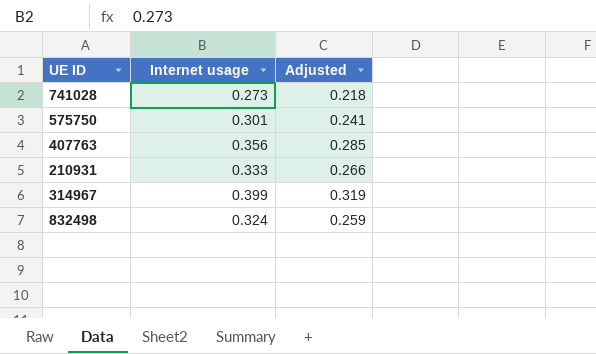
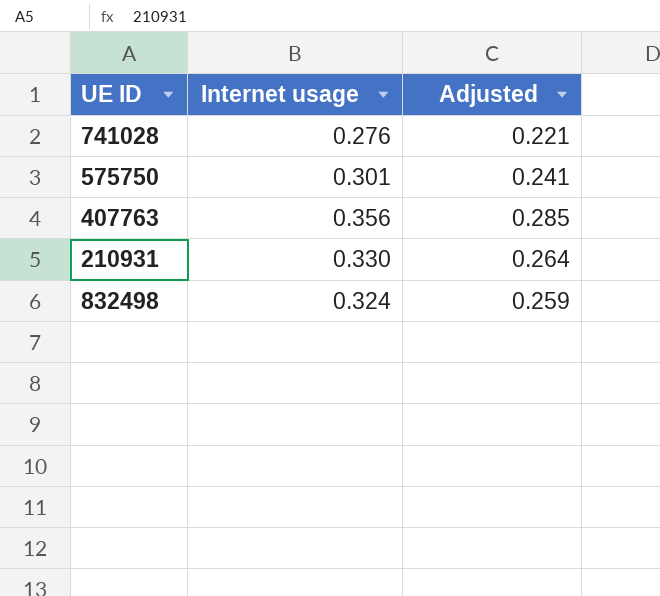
row 314967: 0.399 | 0.319 -> none
741028 | Internet usage: 0.273 -> 0.276
741028 | Adjusted: 0.218 -> 0.221
210931 | Internet usage: 0.333 -> 0.330
210931 | Adjusted: 0.266 -> 0.264

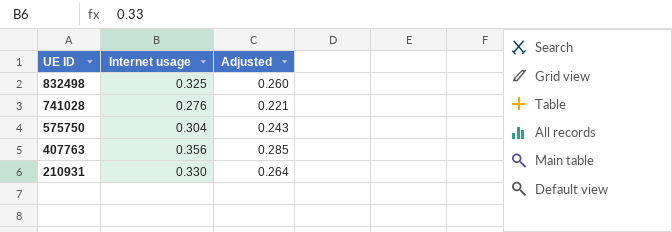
row order: none -> UE ID descending
832498 | Internet usage: 0.324 -> 0.325
832498 | Adjusted: 0.259 -> 0.260
575750 | Internet usage: 0.301 -> 0.304
575750 | Adjusted: 0.241 -> 0.243

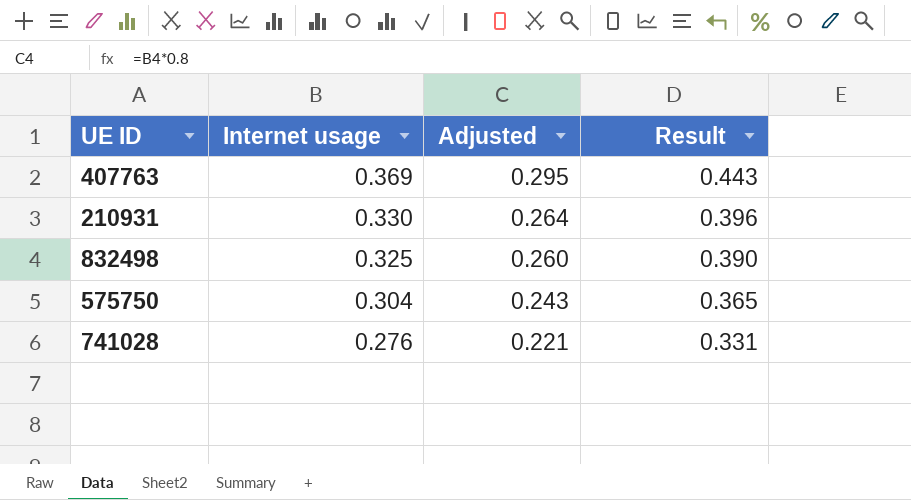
row order: UE ID descending -> Internet usage descending
column Result | formula: none -> [Internet usage] * 1.2
407763 | Internet usage: 0.356 -> 0.369
407763 | Adjusted: 0.285 -> 0.295

